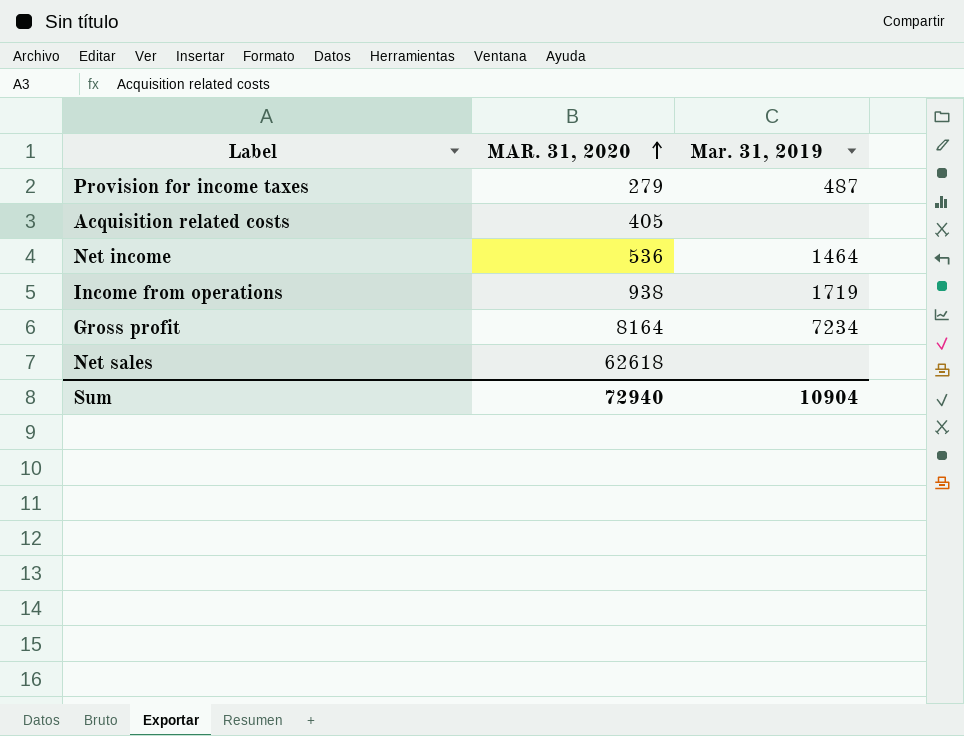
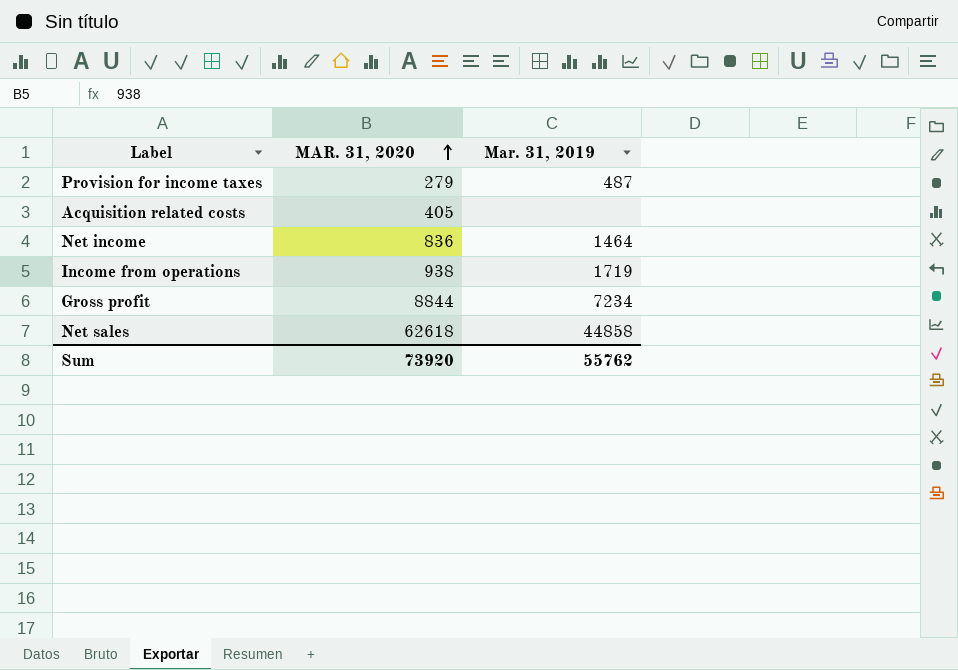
Net income | MAR. 31, 2020: 536 -> 836
Gross profit | MAR. 31, 2020: 8164 -> 8844
Net sales | Mar. 31, 2019: none -> 44858
Sum | MAR. 31, 2020: 72940 -> 73920
Sum | Mar. 31, 2019: 10904 -> 55762

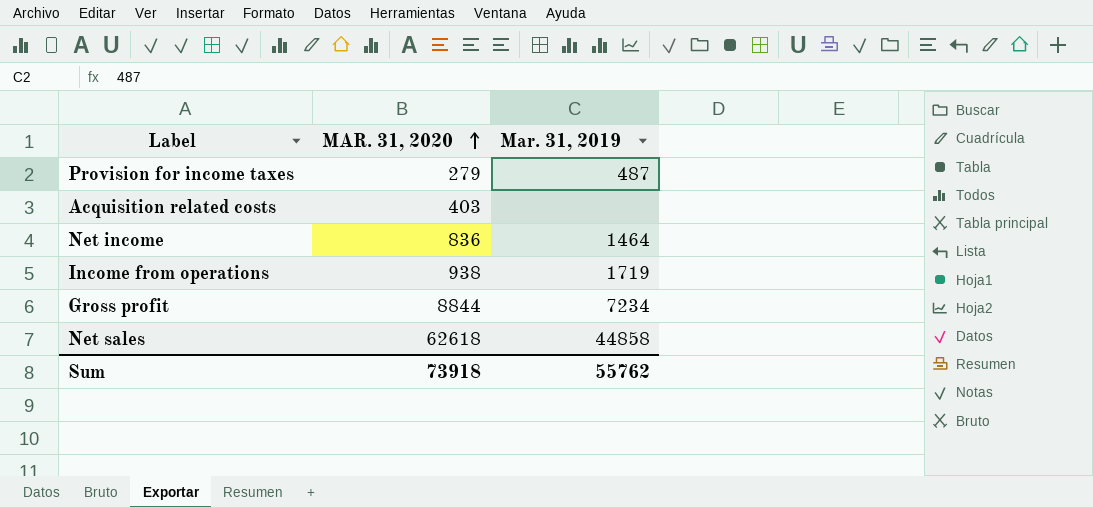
Acquisition related costs | MAR. 31, 2020: 405 -> 403
Sum | MAR. 31, 2020: 73920 -> 73918

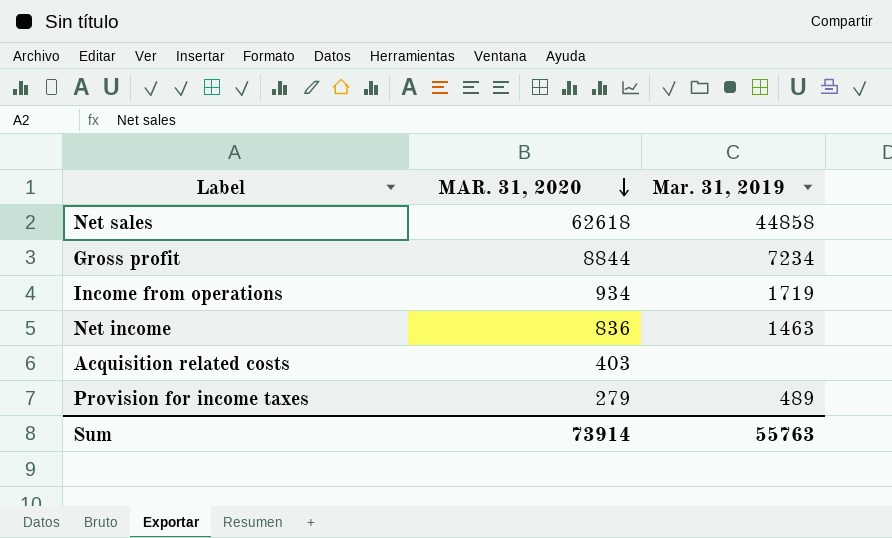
row order: MAR. 31, 2020 ascending -> MAR. 31, 2020 descending
Income from operations | MAR. 31, 2020: 938 -> 934
Net income | Mar. 31, 2019: 1464 -> 1463
Provision for income taxes | Mar. 31, 2019: 487 -> 489
Sum | MAR. 31, 2020: 73918 -> 73914
Sum | Mar. 31, 2019: 55762 -> 55763

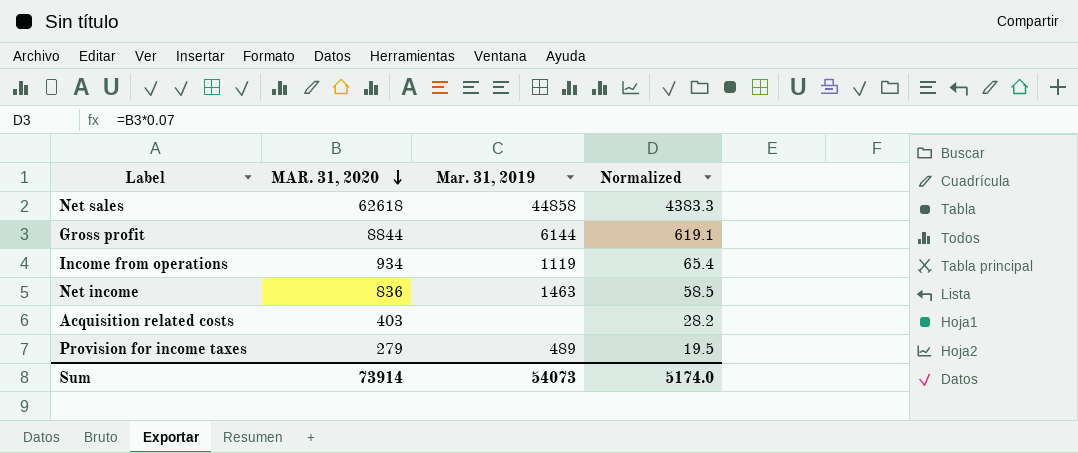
column Normalized | formula: none -> [MAR. 31, 2020] * 0.07
Gross profit | Mar. 31, 2019: 7234 -> 6144
Income from operations | Mar. 31, 2019: 1719 -> 1119
Sum | Mar. 31, 2019: 55763 -> 54073

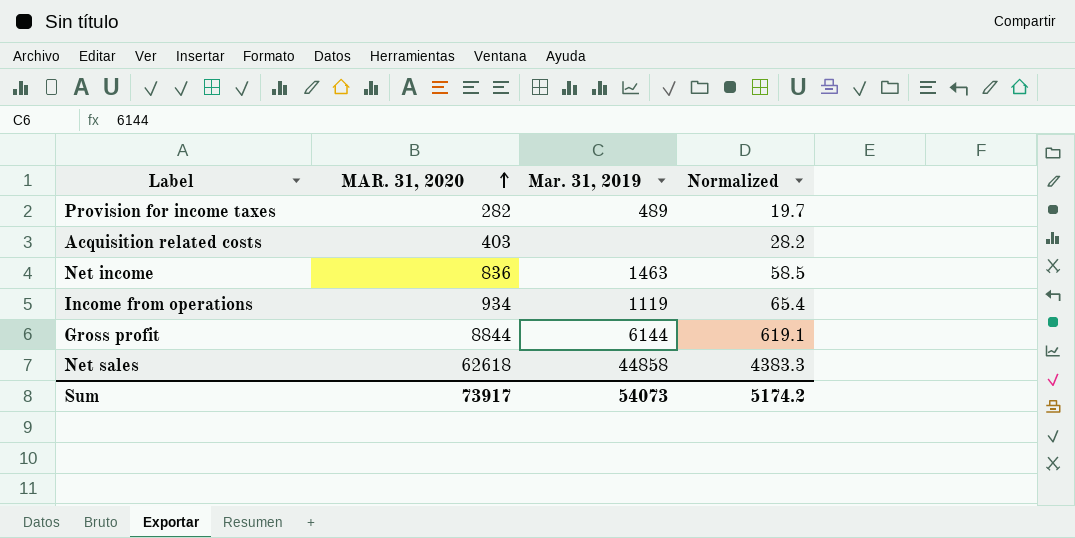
row order: MAR. 31, 2020 descending -> MAR. 31, 2020 ascending
Provision for income taxes | MAR. 31, 2020: 279 -> 282
Provision for income taxes | Normalized: 19.5 -> 19.7
Sum | MAR. 31, 2020: 73914 -> 73917
Sum | Normalized: 5174.0 -> 5174.2

